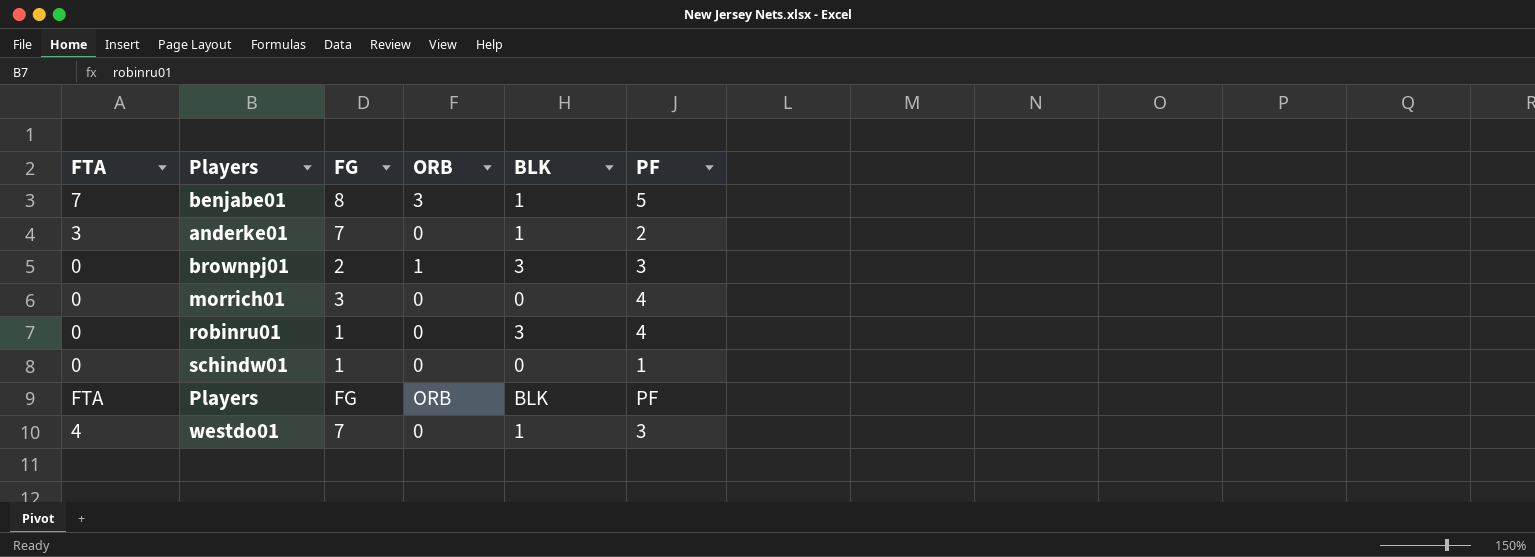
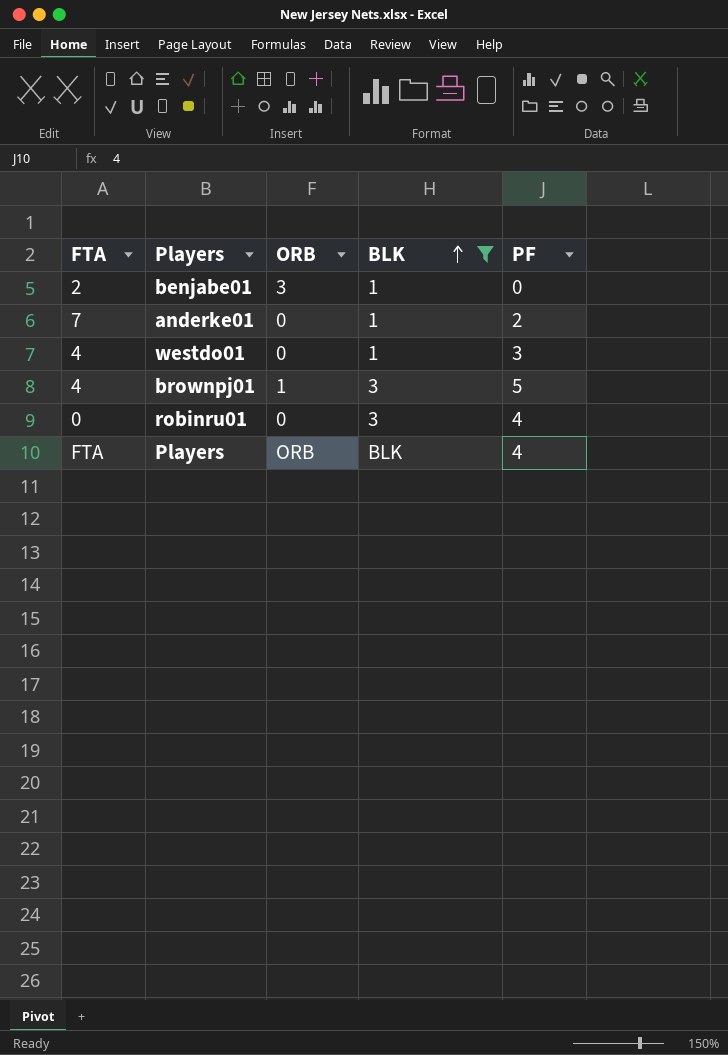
filter: none -> BLK != 0
row order: none -> BLK ascending
column FG | position: 3 -> none
benjabe01 | FTA: 7 -> 2
benjabe01 | PF: 5 -> 0
anderke01 | FTA: 3 -> 7
brownpj01 | FTA: 0 -> 4
brownpj01 | PF: 3 -> 5
Players | PF: PF -> 4

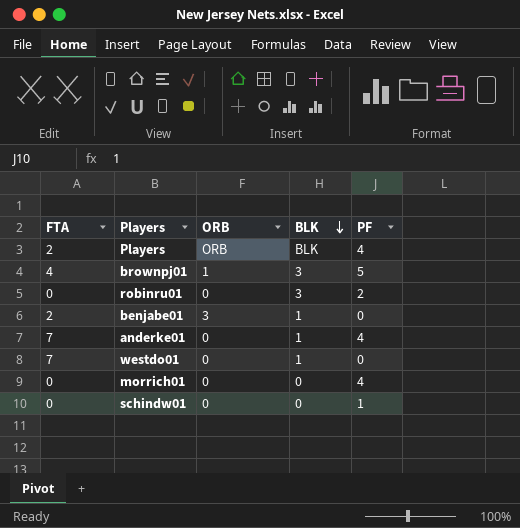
filter: BLK != 0 -> none
row order: BLK ascending -> BLK descending
Players | FTA: FTA -> 2
robinru01 | PF: 4 -> 2
anderke01 | PF: 2 -> 4
westdo01 | FTA: 4 -> 7
westdo01 | PF: 3 -> 0

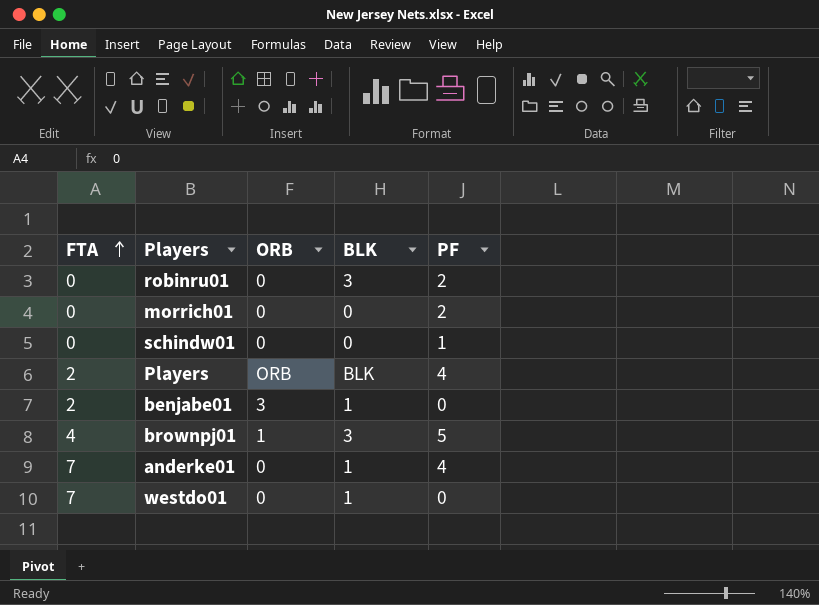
row order: BLK descending -> FTA ascending
morrich01 | PF: 4 -> 2

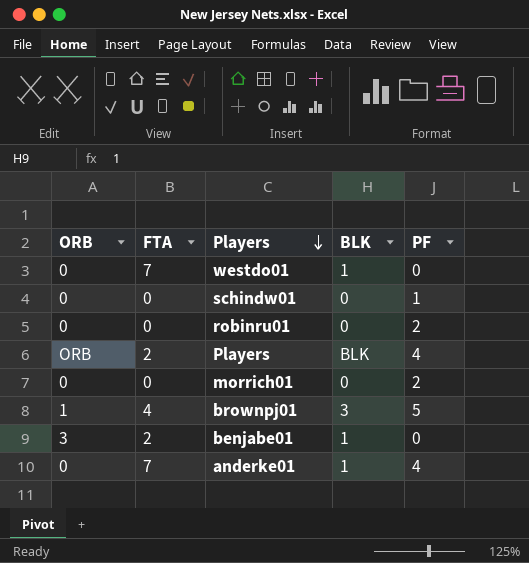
row order: FTA ascending -> Players descending
column ORB | position: 3 -> 1
robinru01 | BLK: 3 -> 0

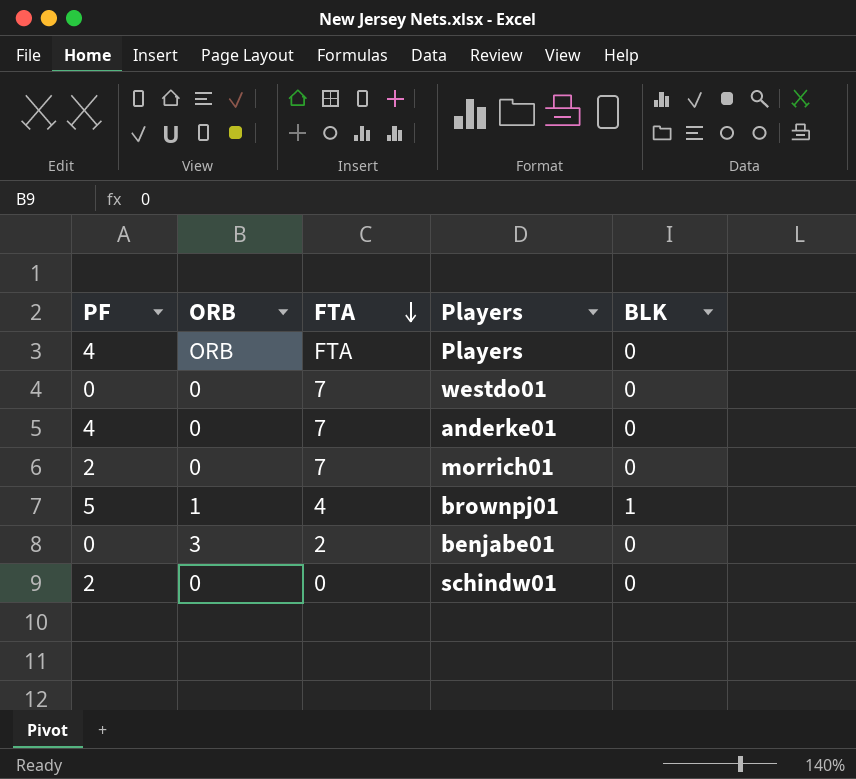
row order: Players descending -> FTA descending
column PF | position: 5 -> 1
row robinru01: 0 | 0 | 0 | 2 -> none
Players | FTA: 2 -> FTA
Players | BLK: BLK -> 0
westdo01 | BLK: 1 -> 0
anderke01 | BLK: 1 -> 0
morrich01 | FTA: 0 -> 7
brownpj01 | BLK: 3 -> 1
benjabe01 | BLK: 1 -> 0
schindw01 | PF: 1 -> 2

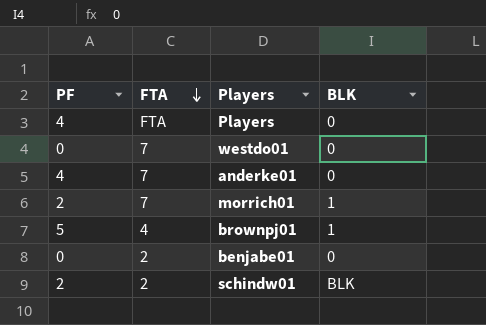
column ORB | position: 2 -> none
morrich01 | BLK: 0 -> 1
schindw01 | FTA: 0 -> 2
schindw01 | BLK: 0 -> BLK

